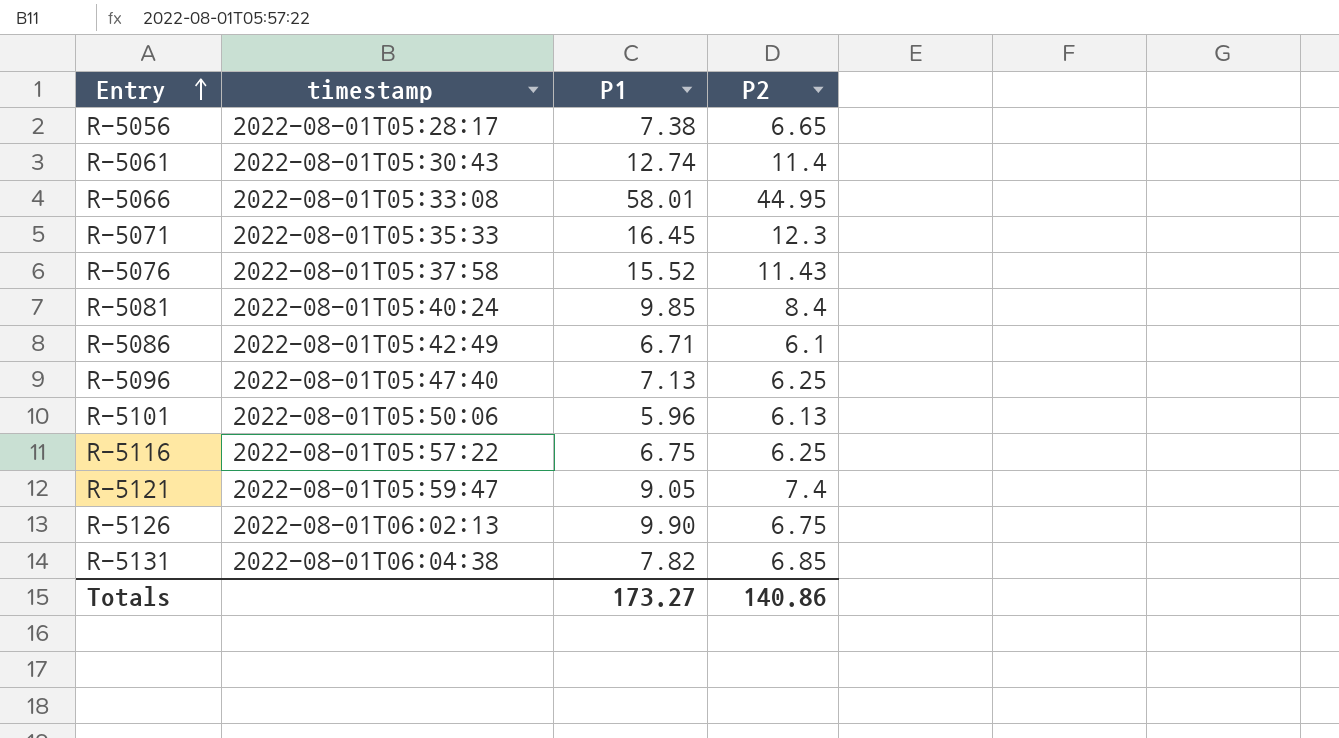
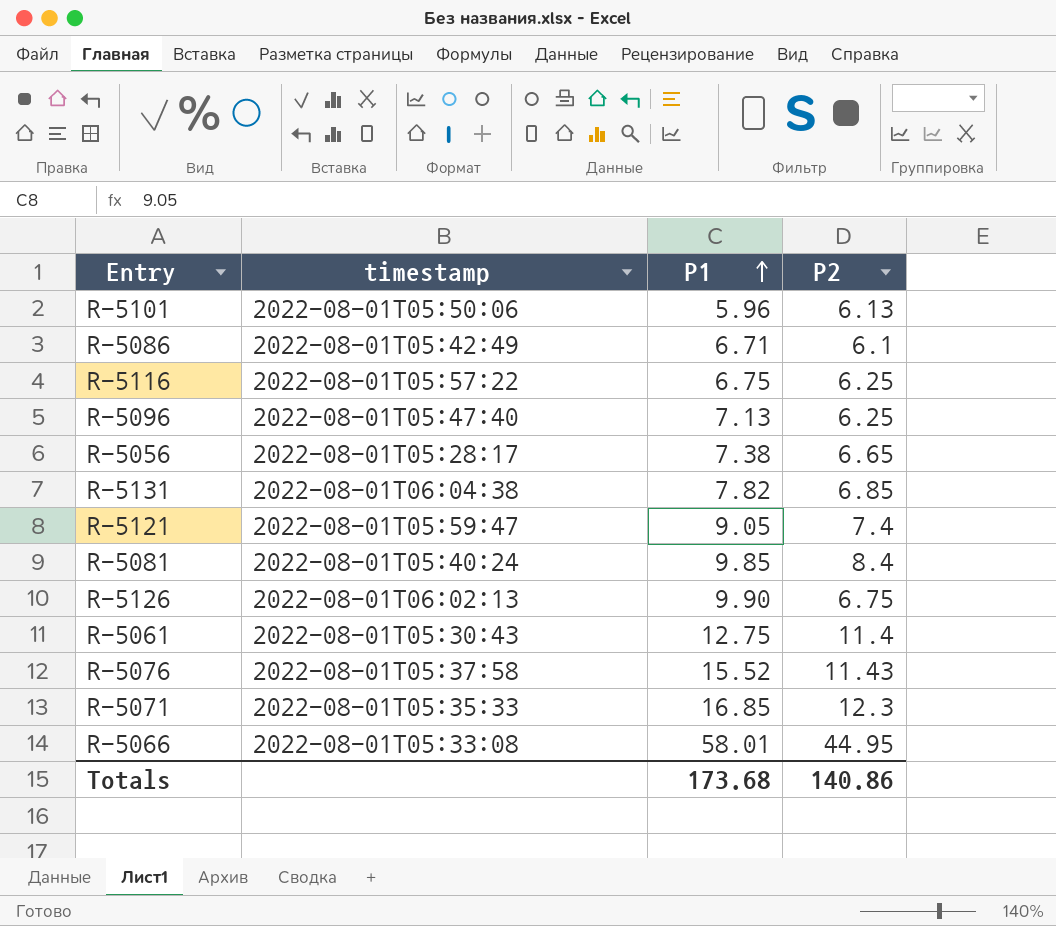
row order: Entry ascending -> P1 ascending
R-5061 | P1: 12.74 -> 12.75
R-5071 | P1: 16.45 -> 16.85
Totals | P1: 173.27 -> 173.68

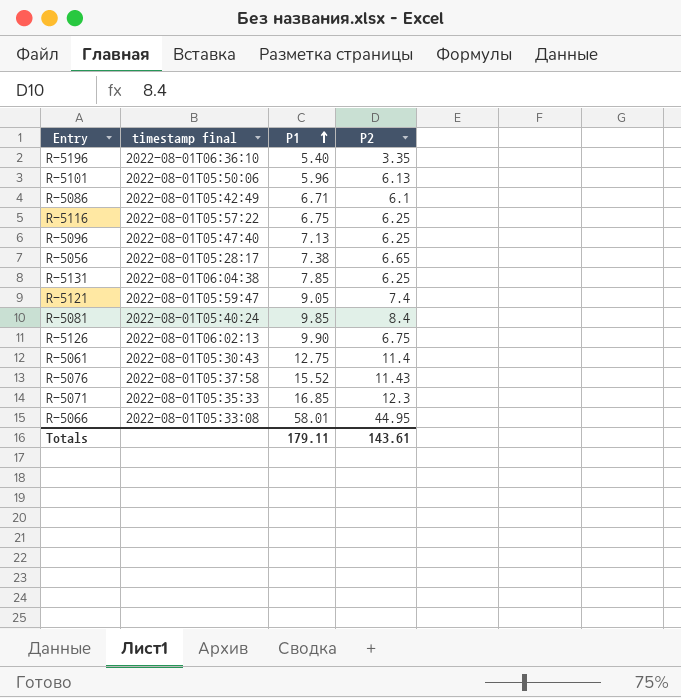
column name: timestamp -> timestamp final
row R-5196: none -> 2022-08-01T06:36:10 | 5.40 | 3.35
R-5131 | P1: 7.82 -> 7.85
R-5131 | P2: 6.85 -> 6.25
Totals | P1: 173.68 -> 179.11
Totals | P2: 140.86 -> 143.61

